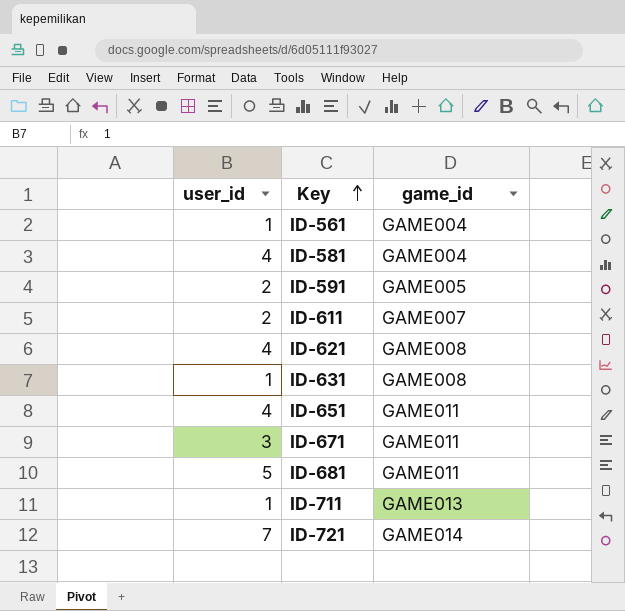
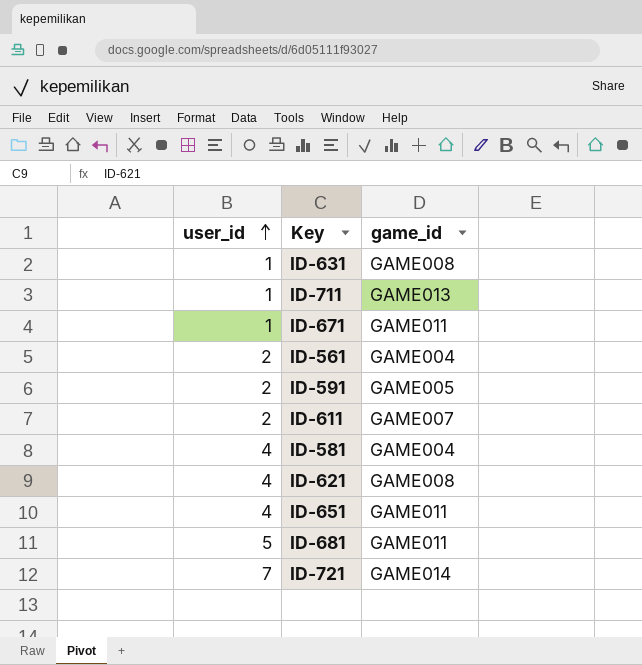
row order: Key ascending -> user_id ascending
ID-671 | user_id: 3 -> 1
ID-561 | user_id: 1 -> 2

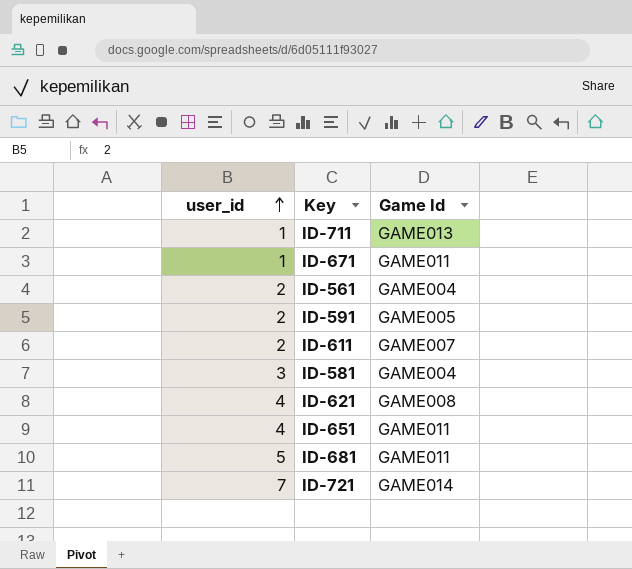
column name: game_id -> Game Id
row ID-631: 1 | GAME008 -> none
ID-581 | user_id: 4 -> 3

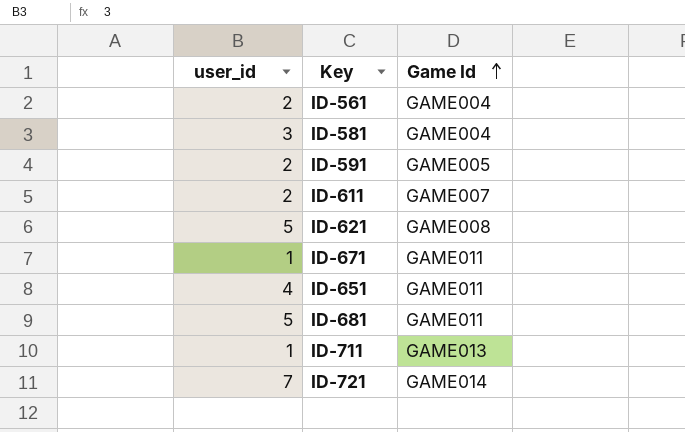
row order: user_id ascending -> Game Id ascending
ID-621 | user_id: 4 -> 5

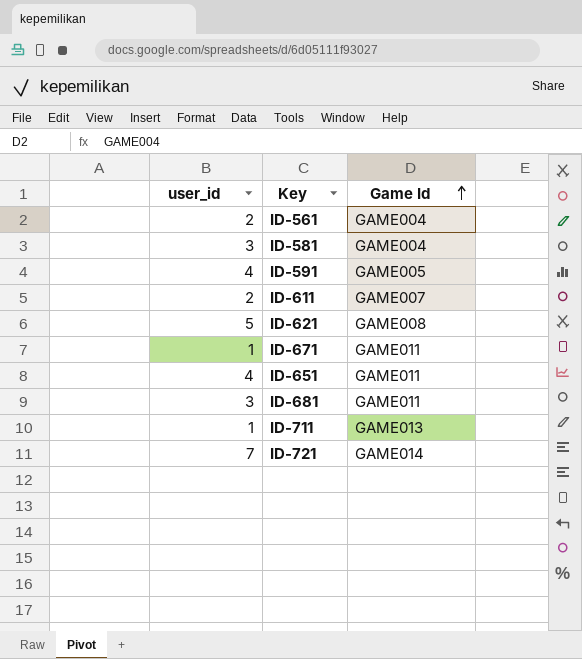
ID-591 | user_id: 2 -> 4
ID-681 | user_id: 5 -> 3

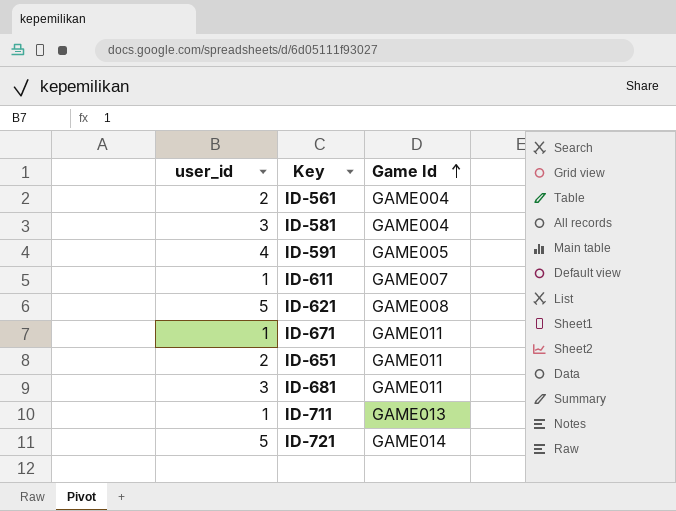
ID-611 | user_id: 2 -> 1
ID-651 | user_id: 4 -> 2
ID-721 | user_id: 7 -> 5

